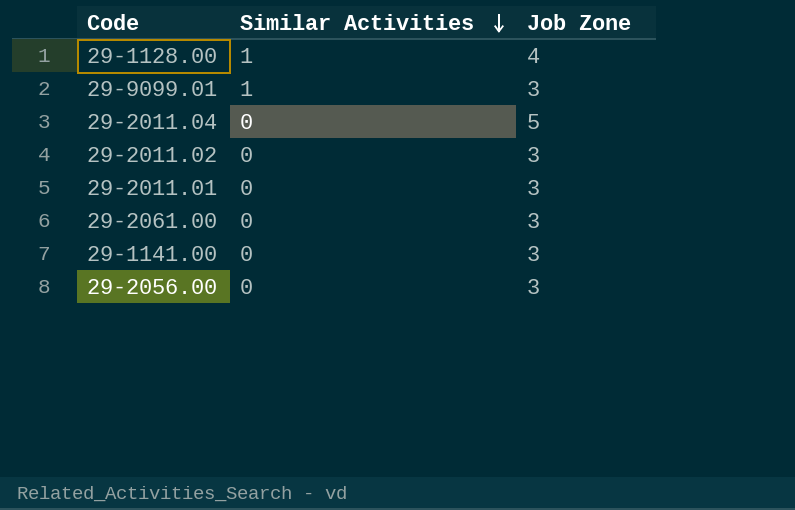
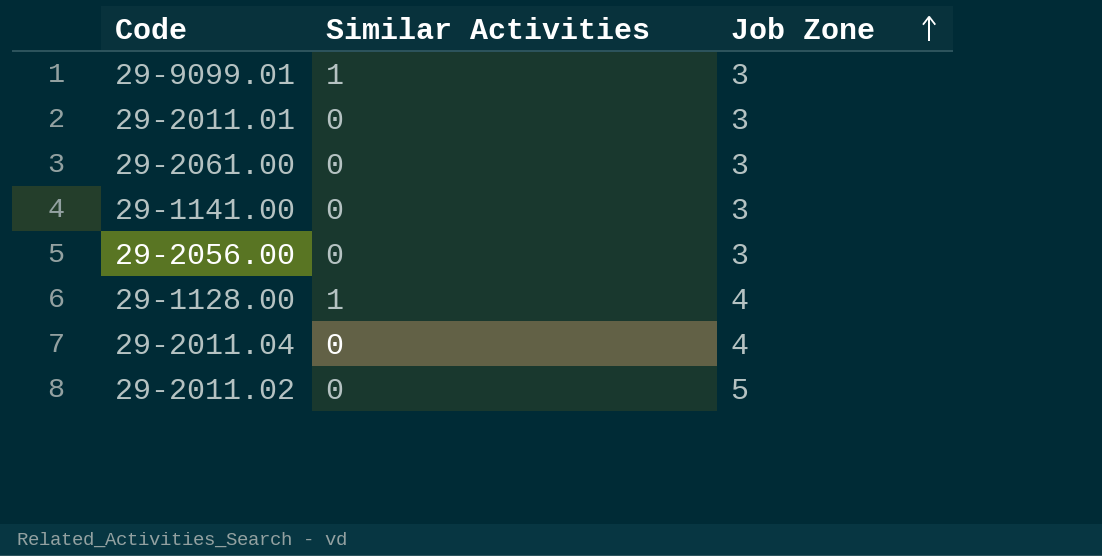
row order: Similar Activities descending -> Job Zone ascending
29-2011.04 | Job Zone: 5 -> 4
29-2011.02 | Job Zone: 3 -> 5

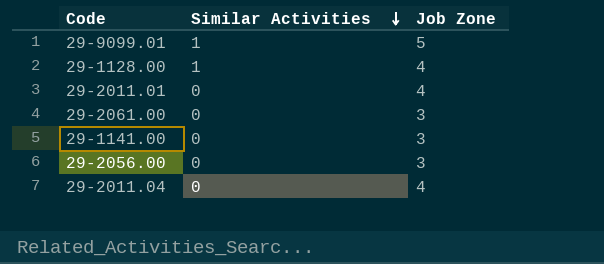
row order: Job Zone ascending -> Similar Activities descending
row 29-2011.02: 0 | 5 -> none
29-9099.01 | Job Zone: 3 -> 5
29-2011.01 | Job Zone: 3 -> 4

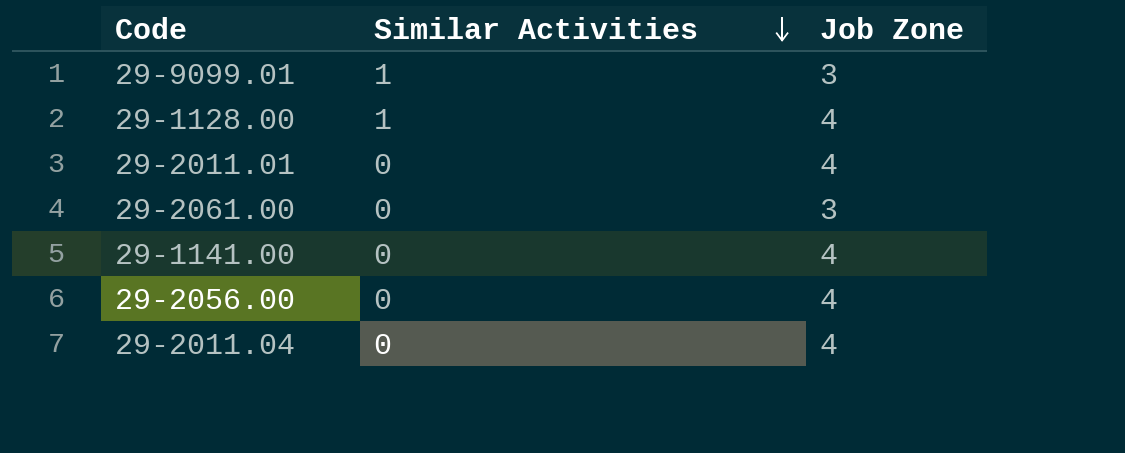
29-9099.01 | Job Zone: 5 -> 3
29-1141.00 | Job Zone: 3 -> 4
29-2056.00 | Job Zone: 3 -> 4

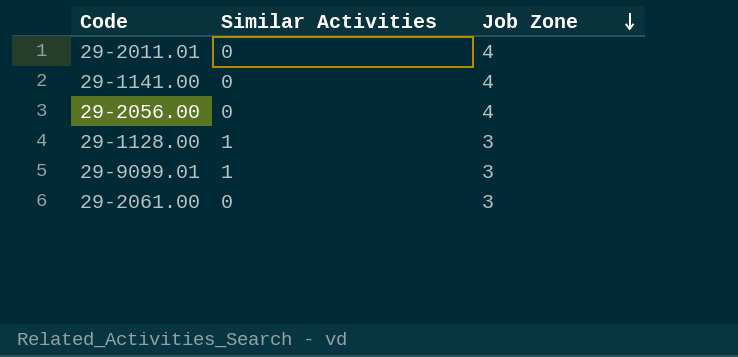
row order: Similar Activities descending -> Job Zone descending
row 29-2011.04: 0 | 4 -> none
29-1128.00 | Job Zone: 4 -> 3

